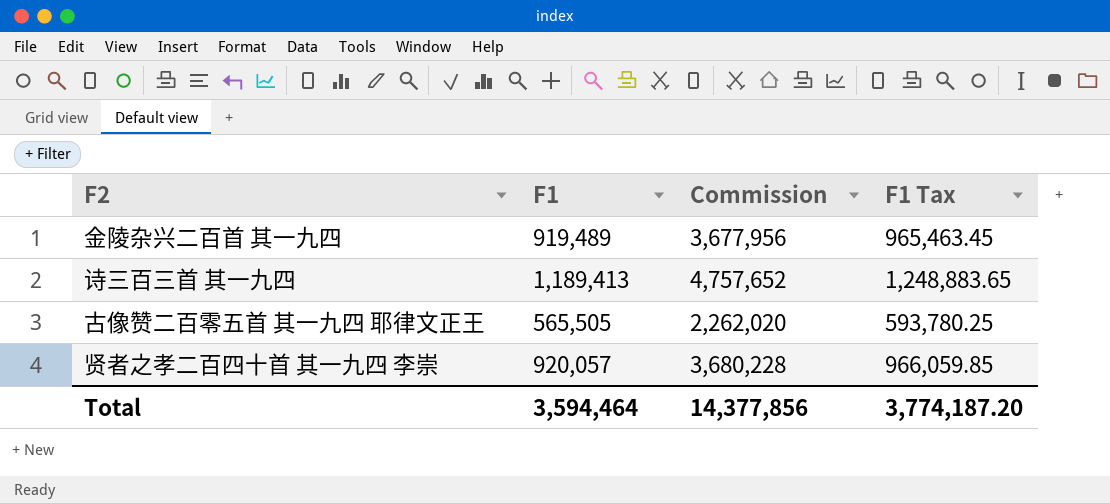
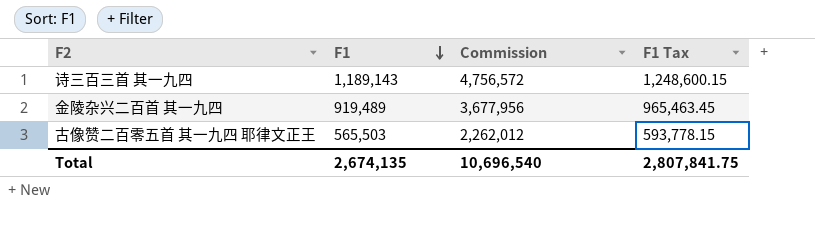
row order: none -> F1 descending
row 贤者之孝二百四十首 其一九四 李崇: 920,057 | 3,680,228 | 966,059.85 -> none
诗三百三首 其一九四 | F1: 1,189,413 -> 1,189,143
诗三百三首 其一九四 | Commission: 4,757,652 -> 4,756,572
诗三百三首 其一九四 | F1 Tax: 1,248,883.65 -> 1,248,600.15
古像赞二百零五首 其一九四 耶律文正王 | F1: 565,505 -> 565,503
古像赞二百零五首 其一九四 耶律文正王 | Commission: 2,262,020 -> 2,262,012
古像赞二百零五首 其一九四 耶律文正王 | F1 Tax: 593,780.25 -> 593,778.15
Total | F1: 3,594,464 -> 2,674,135
Total | Commission: 14,377,856 -> 10,696,540
Total | F1 Tax: 3,774,187.20 -> 2,807,841.75

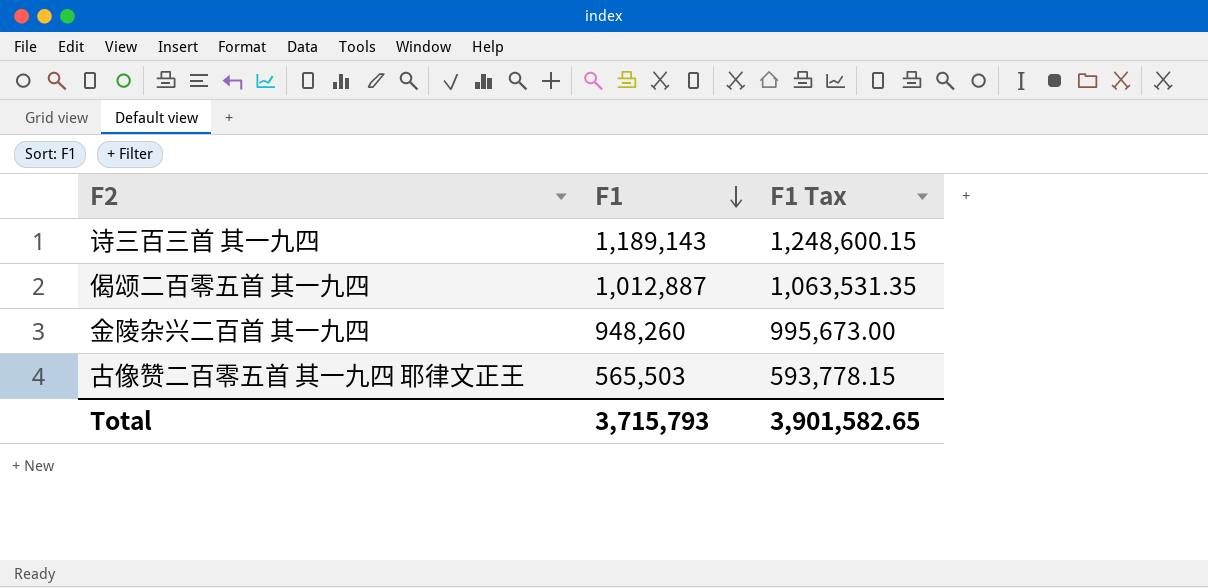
column Commission | formula: [F1] * 4 -> none
row 偈颂二百零五首 其一九四: none -> 1,012,887 | 1,063,531.35
金陵杂兴二百首 其一九四 | F1: 919,489 -> 948,260
金陵杂兴二百首 其一九四 | F1 Tax: 965,463.45 -> 995,673.00
Total | F1: 2,674,135 -> 3,715,793
Total | F1 Tax: 2,807,841.75 -> 3,901,582.65

